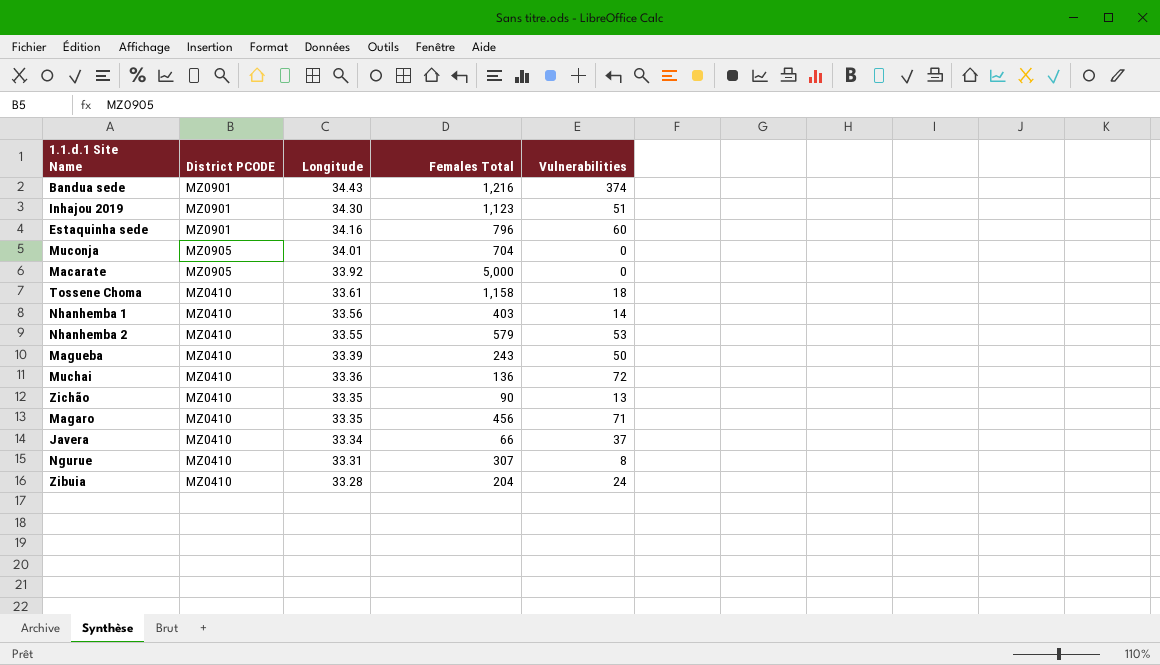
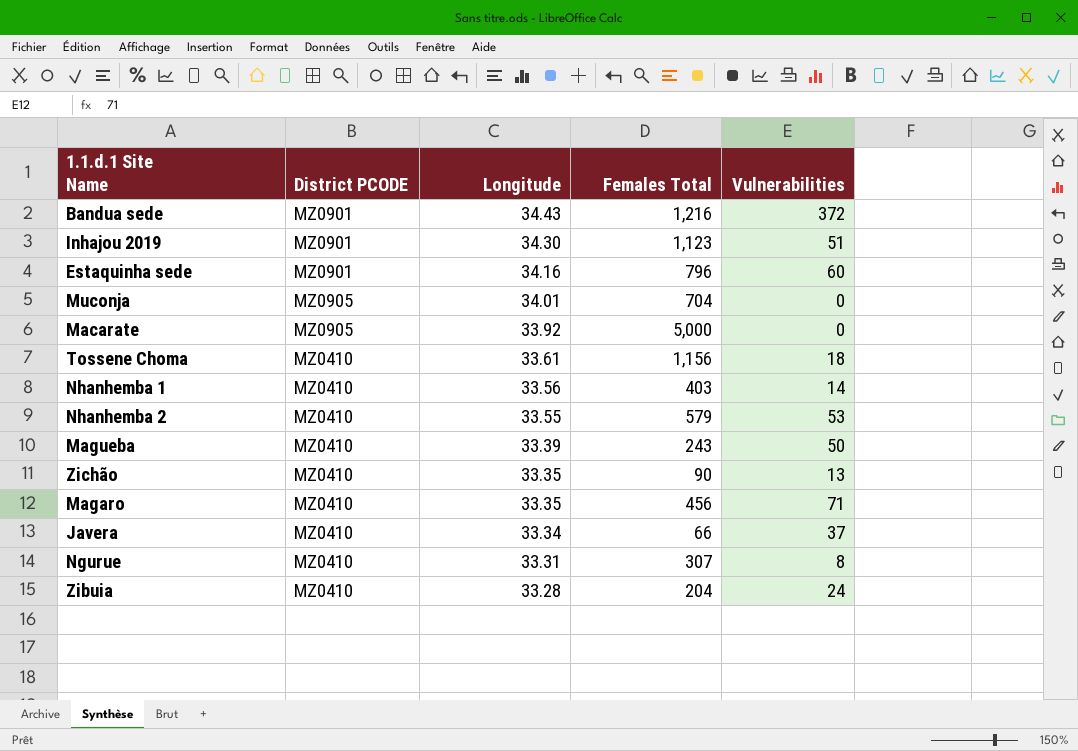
row Muchai: MZ0410 | 33.36 | 136 | 72 -> none
Bandua sede | Vulnerabilities: 374 -> 372
Tossene Choma | Females Total: 1,158 -> 1,156

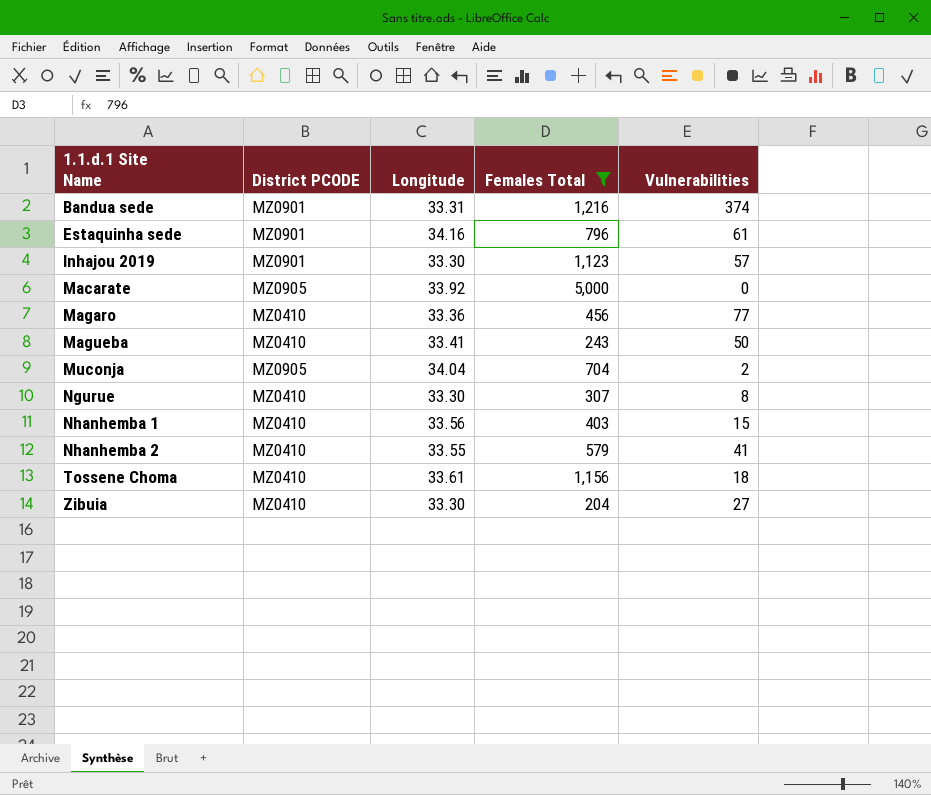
filter: none -> Females Total >= 204
row order: Longitude descending -> 1.1.d.1 Site Name ascending
Bandua sede | Longitude: 34.43 -> 33.31
Bandua sede | Vulnerabilities: 372 -> 374
Estaquinha sede | Vulnerabilities: 60 -> 61
Inhajou 2019 | Longitude: 34.30 -> 33.30
Inhajou 2019 | Vulnerabilities: 51 -> 57
Magaro | Longitude: 33.35 -> 33.36
Magaro | Vulnerabilities: 71 -> 77
Magueba | Longitude: 33.39 -> 33.41
Muconja | Longitude: 34.01 -> 34.04
Muconja | Vulnerabilities: 0 -> 2
Ngurue | Longitude: 33.31 -> 33.30
Nhanhemba 1 | Vulnerabilities: 14 -> 15
Nhanhemba 2 | Vulnerabilities: 53 -> 41
Zibuia | Longitude: 33.28 -> 33.30
Zibuia | Vulnerabilities: 24 -> 27

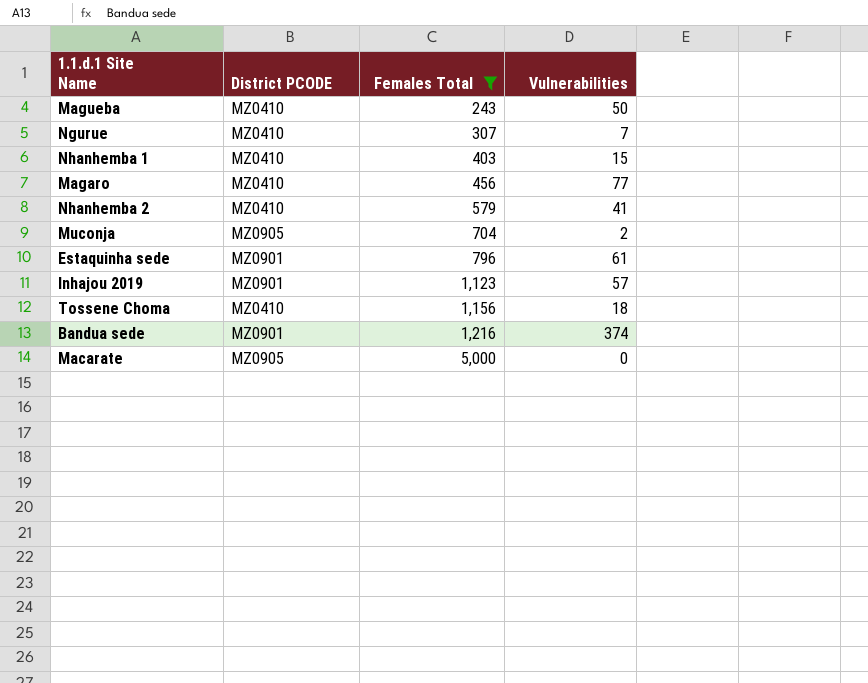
row order: 1.1.d.1 Site Name ascending -> Females Total ascending
column Longitude | position: 3 -> none
row Zibuia: MZ0410 | 33.30 | 204 | 27 -> none
Ngurue | Vulnerabilities: 8 -> 7

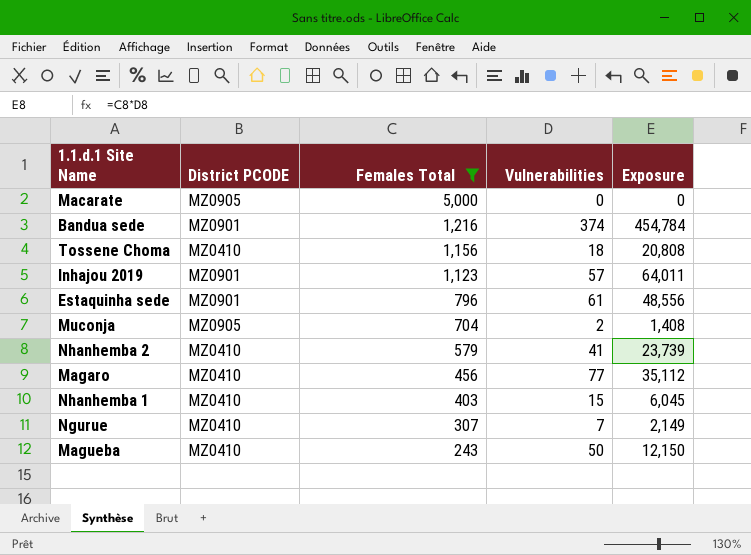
row order: Females Total ascending -> Females Total descending
column Exposure | formula: none -> [Females Total] * [Vulnerabilities]

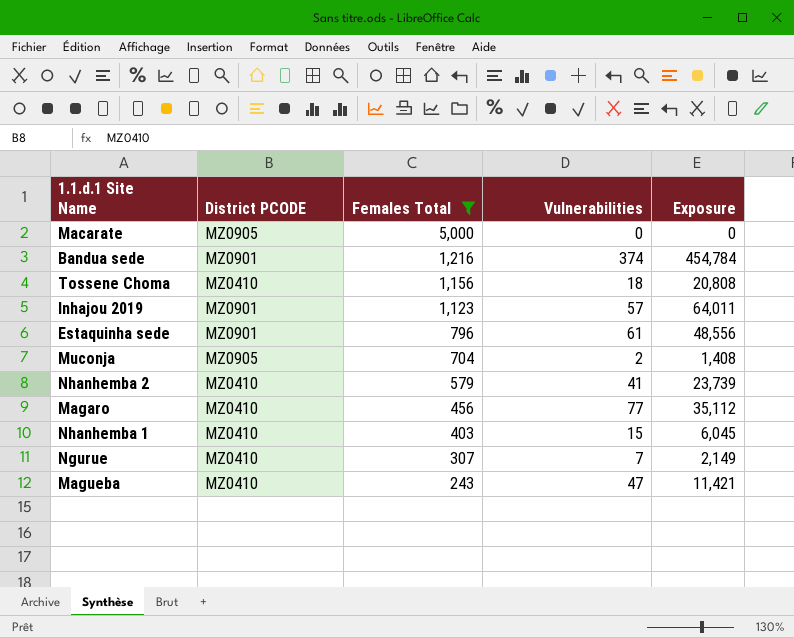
Magueba | Vulnerabilities: 50 -> 47
Magueba | Exposure: 12,150 -> 11,421

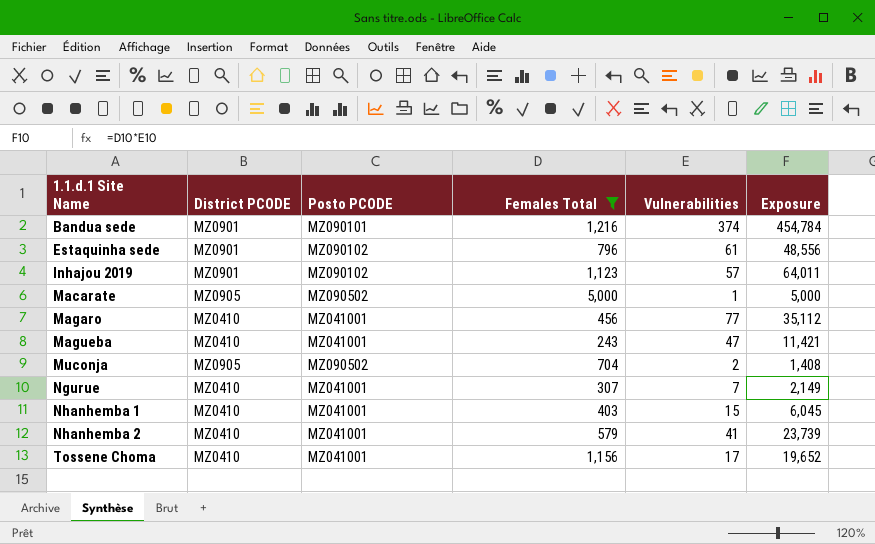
row order: Females Total descending -> 1.1.d.1 Site Name ascending
column Posto PCODE | position: none -> 3
Macarate | Vulnerabilities: 0 -> 1
Macarate | Exposure: 0 -> 5,000
Tossene Choma | Vulnerabilities: 18 -> 17
Tossene Choma | Exposure: 20,808 -> 19,652

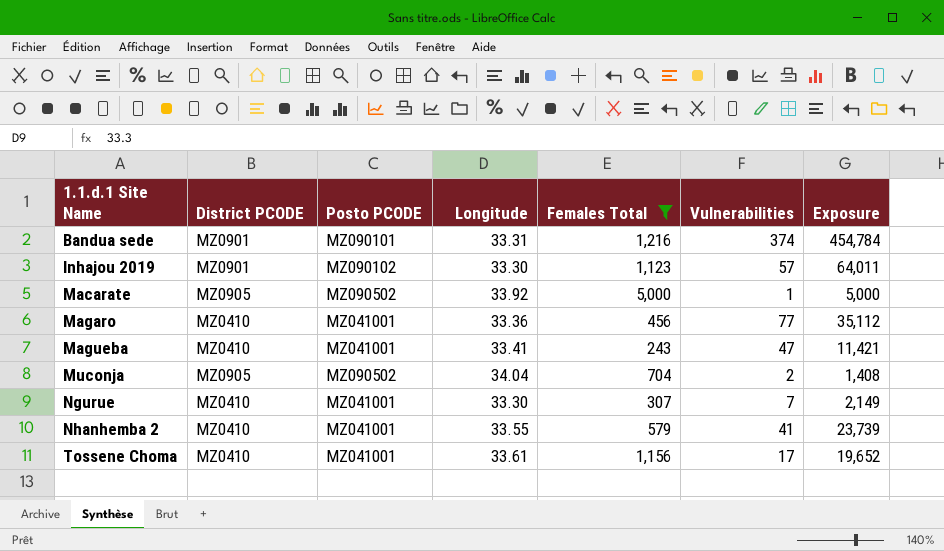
column Longitude | position: none -> 4
row Estaquinha sede: MZ0901 | MZ090102 | 796 | 61 | 48,556 -> none
row Nhanhemba 1: MZ0410 | MZ041001 | 403 | 15 | 6,045 -> none

